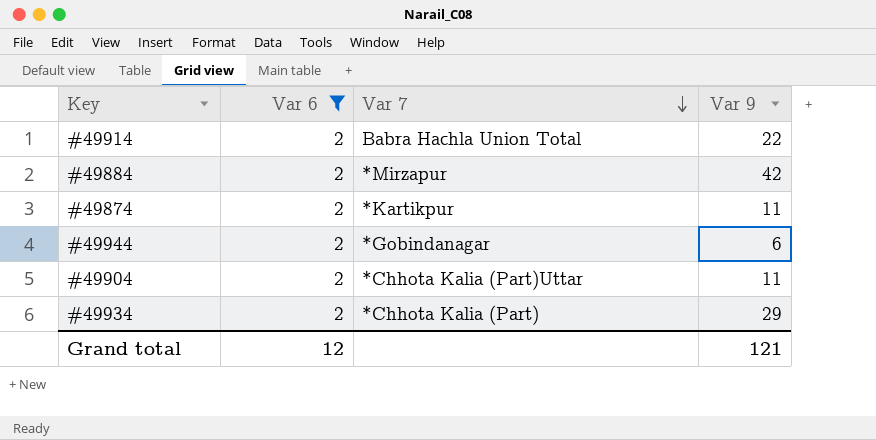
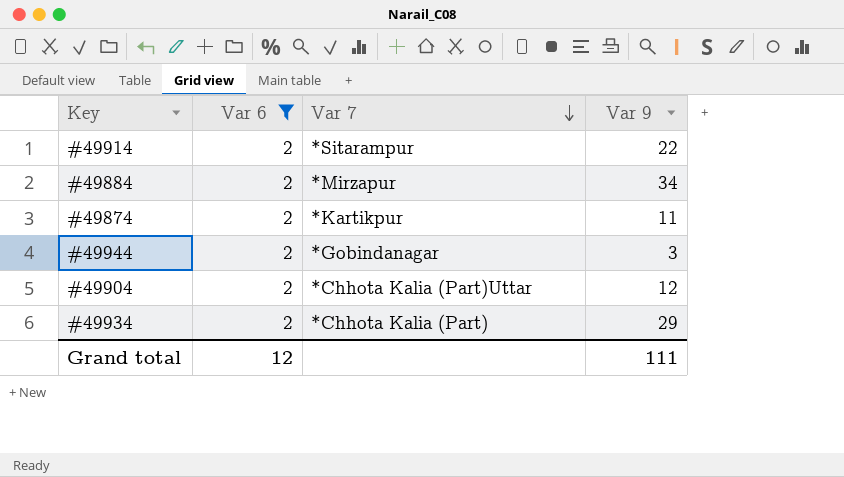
#49914 | Var 7: Babra Hachla Union Total -> *Sitarampur
#49884 | Var 9: 42 -> 34
#49944 | Var 9: 6 -> 3
#49904 | Var 9: 11 -> 12
Grand total | Var 9: 121 -> 111

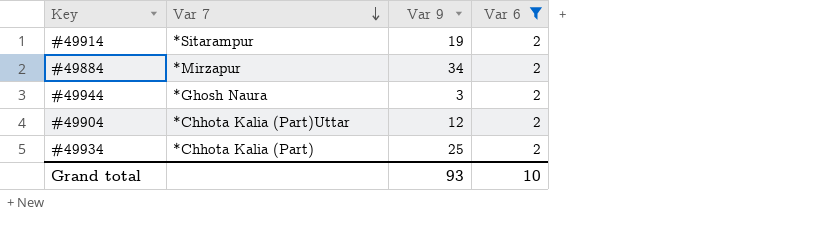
column Var 6 | position: 2 -> 4
row #49874: 2 | *Kartikpur | 11 -> none
#49914 | Var 9: 22 -> 19
#49944 | Var 7: *Gobindanagar -> *Ghosh Naura
#49934 | Var 9: 29 -> 25
Grand total | Var 9: 111 -> 93
Grand total | Var 6: 12 -> 10

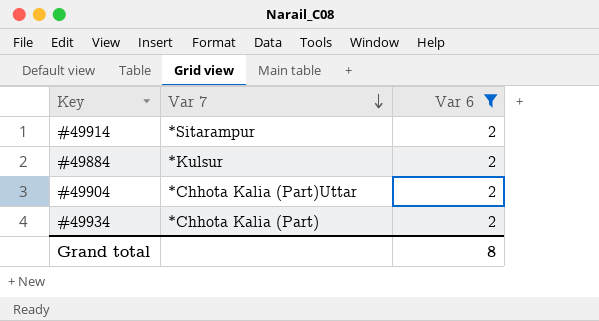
column Var 9 | position: 3 -> none
row #49944: *Ghosh Naura | 3 | 2 -> none
#49884 | Var 7: *Mirzapur -> *Kulsur
Grand total | Var 6: 10 -> 8

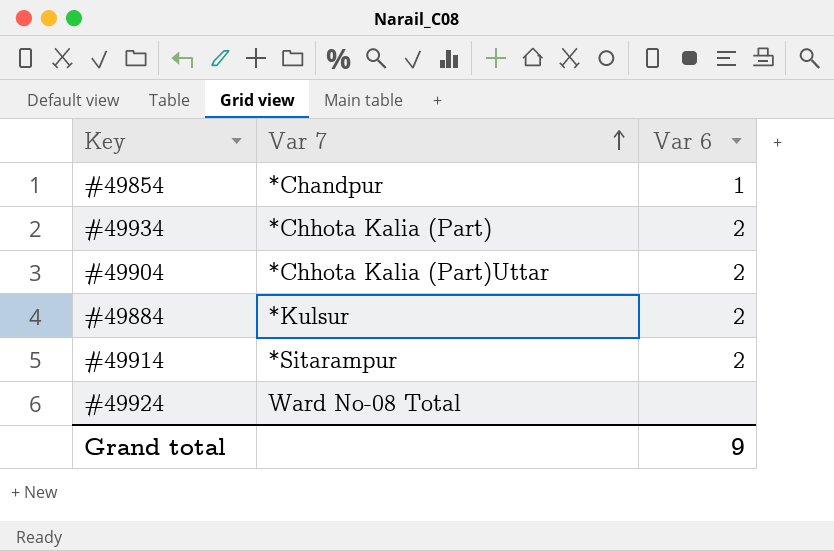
filter: Var 6 = 2 -> none
row order: Var 7 descending -> Var 7 ascending
Grand total | Var 6: 8 -> 9

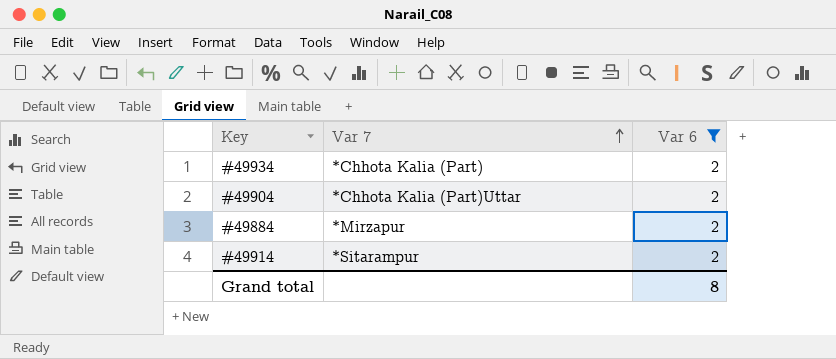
filter: none -> Var 6 = 2
#49884 | Var 7: *Kulsur -> *Mirzapur
Grand total | Var 6: 9 -> 8

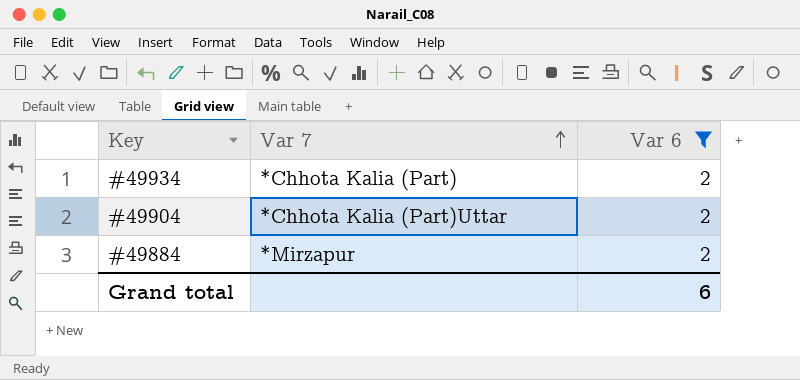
row #49914: *Sitarampur | 2 -> none
Grand total | Var 6: 8 -> 6

